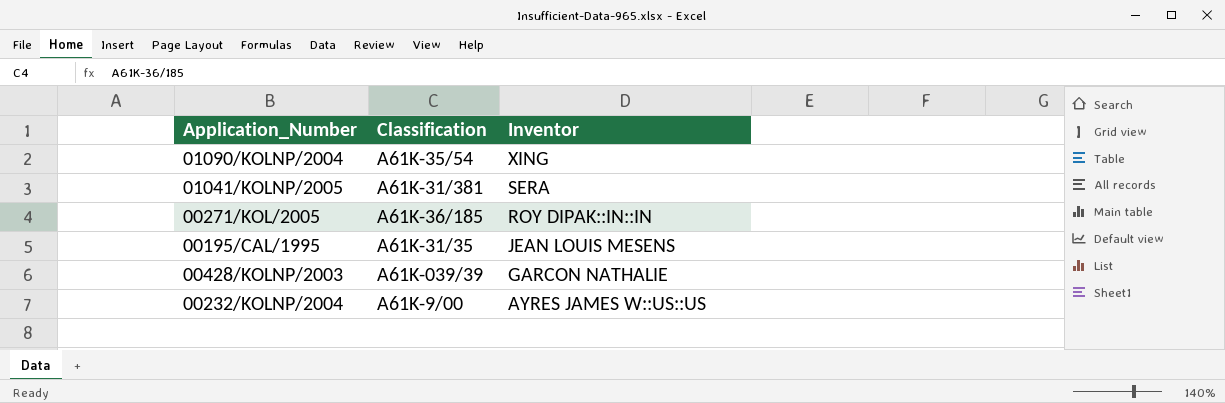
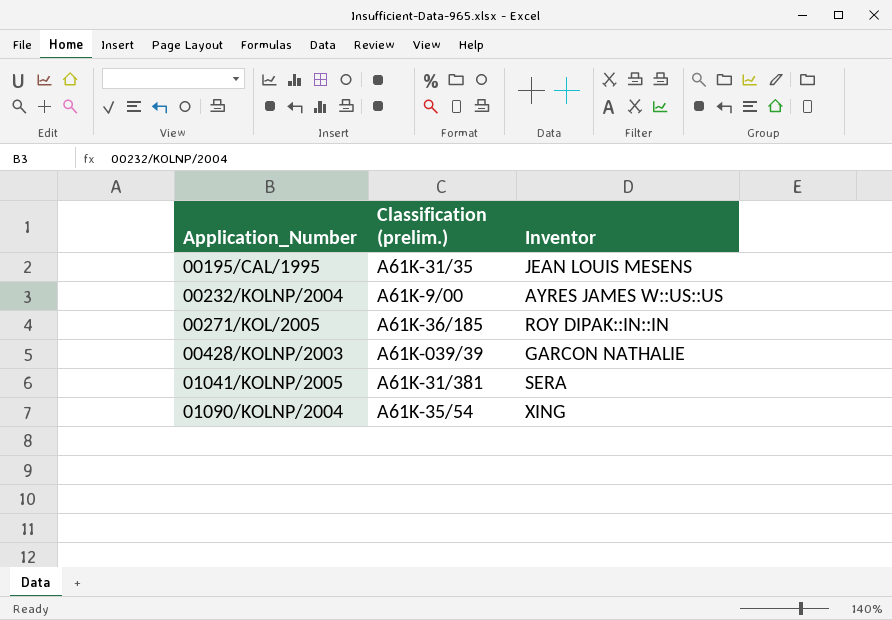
row order: Inventor descending -> Application_Number ascending
column name: Classification -> Classification (prelim.)

